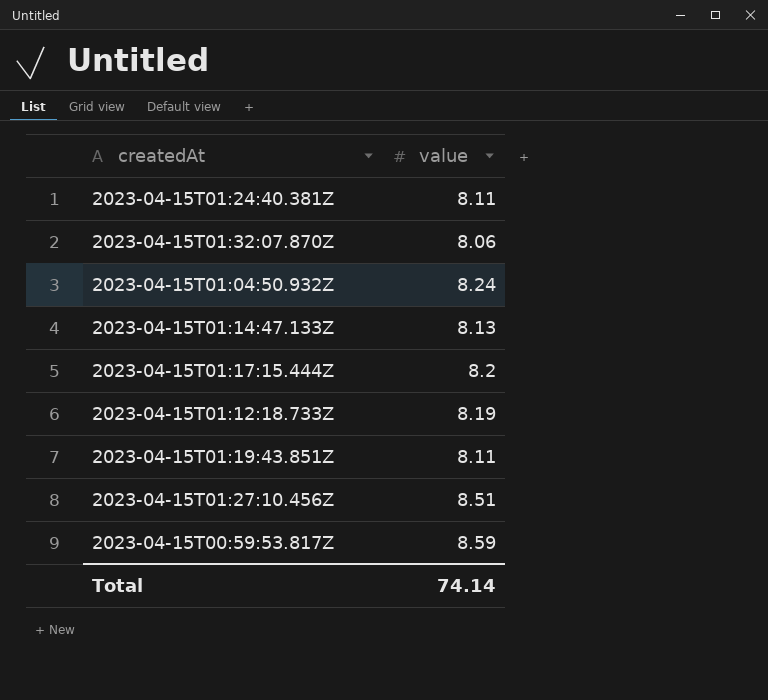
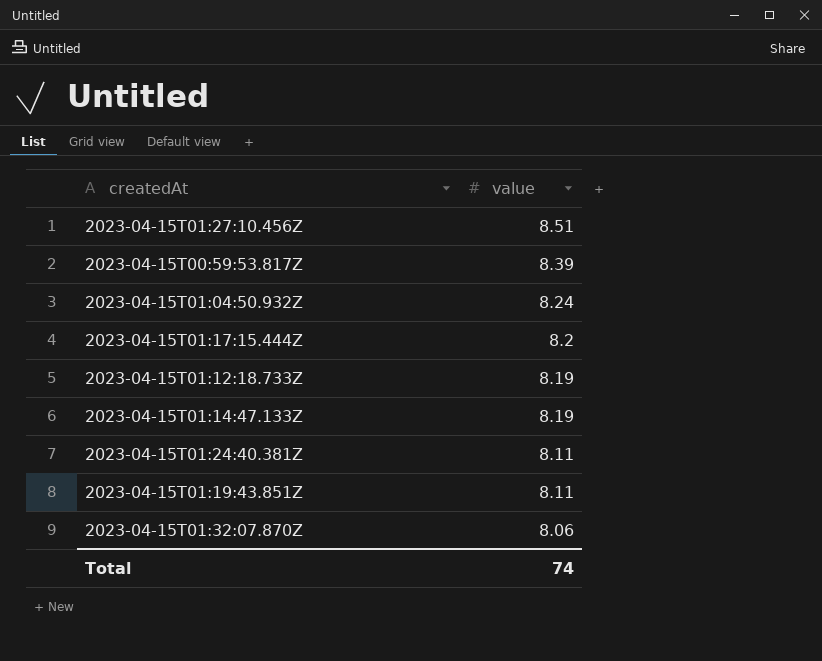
row order: none -> value descending
2023-04-15T00:59:53.817Z | value: 8.59 -> 8.39
2023-04-15T01:14:47.133Z | value: 8.13 -> 8.19
Total | value: 74.14 -> 74

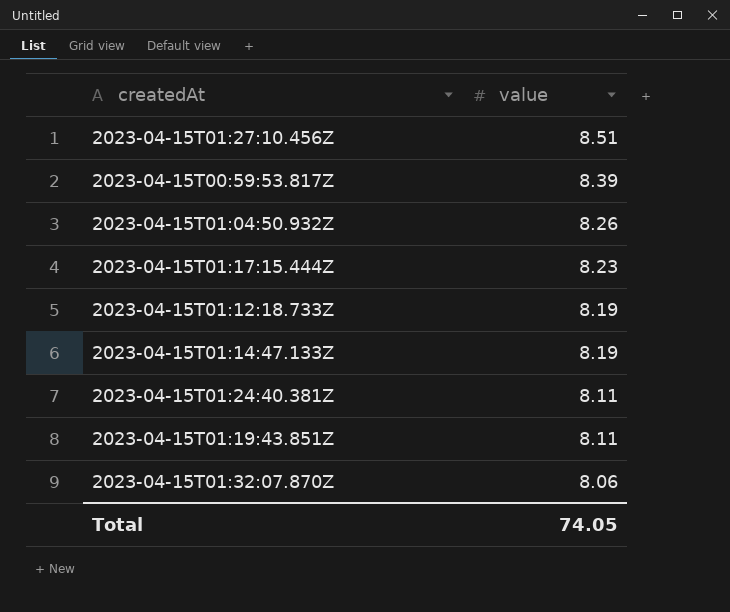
2023-04-15T01:04:50.932Z | value: 8.24 -> 8.26
2023-04-15T01:17:15.444Z | value: 8.2 -> 8.23
Total | value: 74 -> 74.05

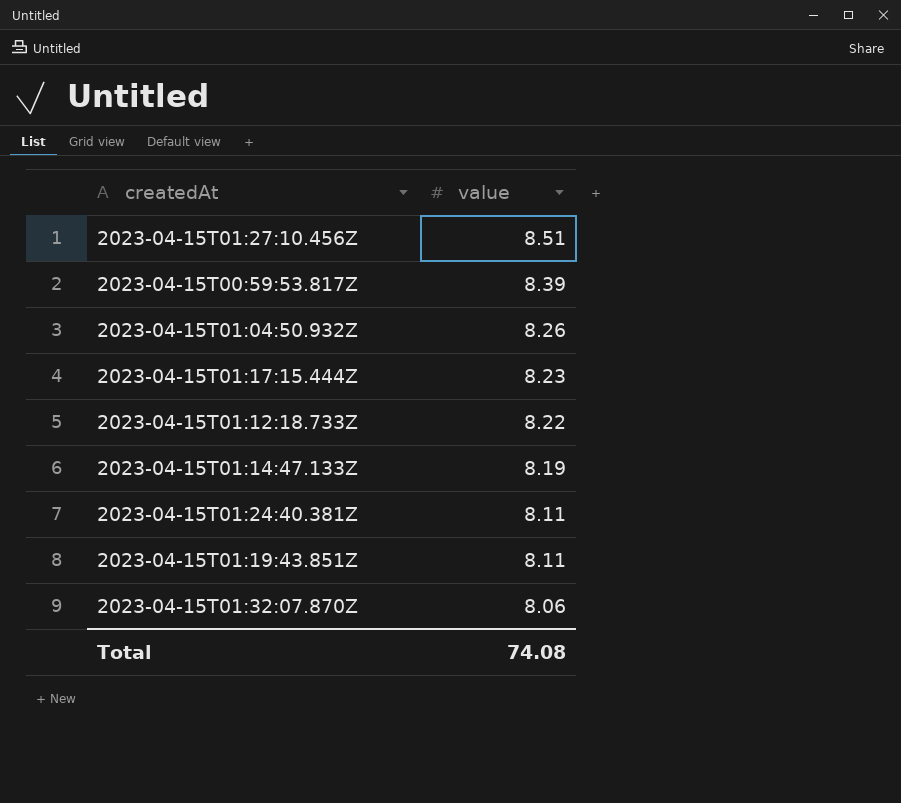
2023-04-15T01:12:18.733Z | value: 8.19 -> 8.22
Total | value: 74.05 -> 74.08

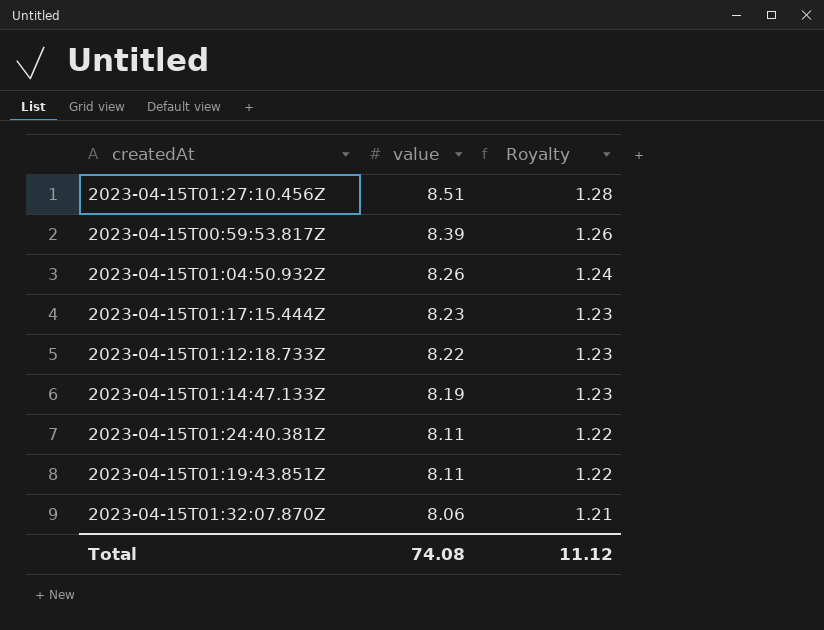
column Royalty | formula: none -> [value] * 0.15

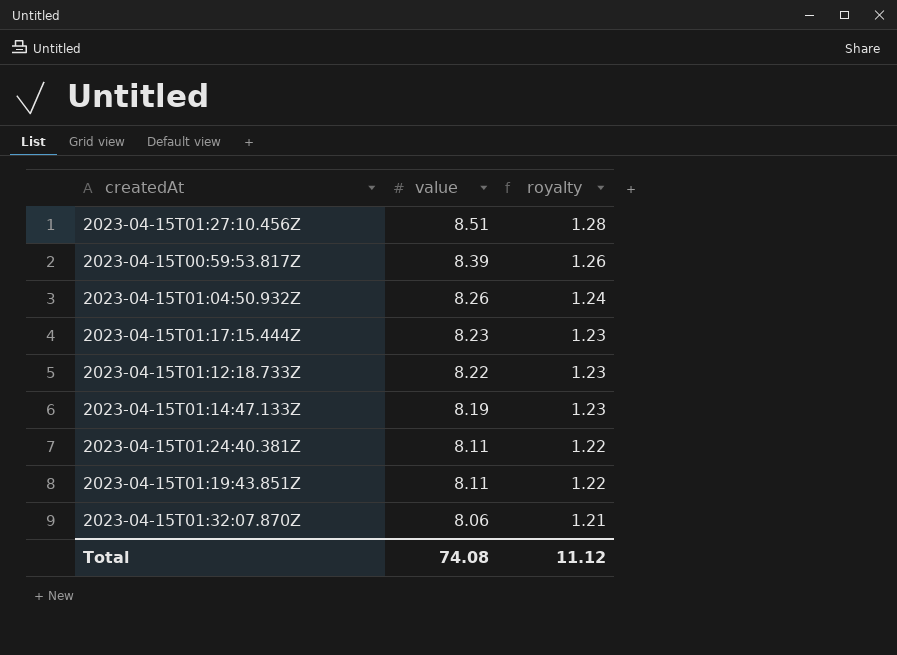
column name: Royalty -> royalty

